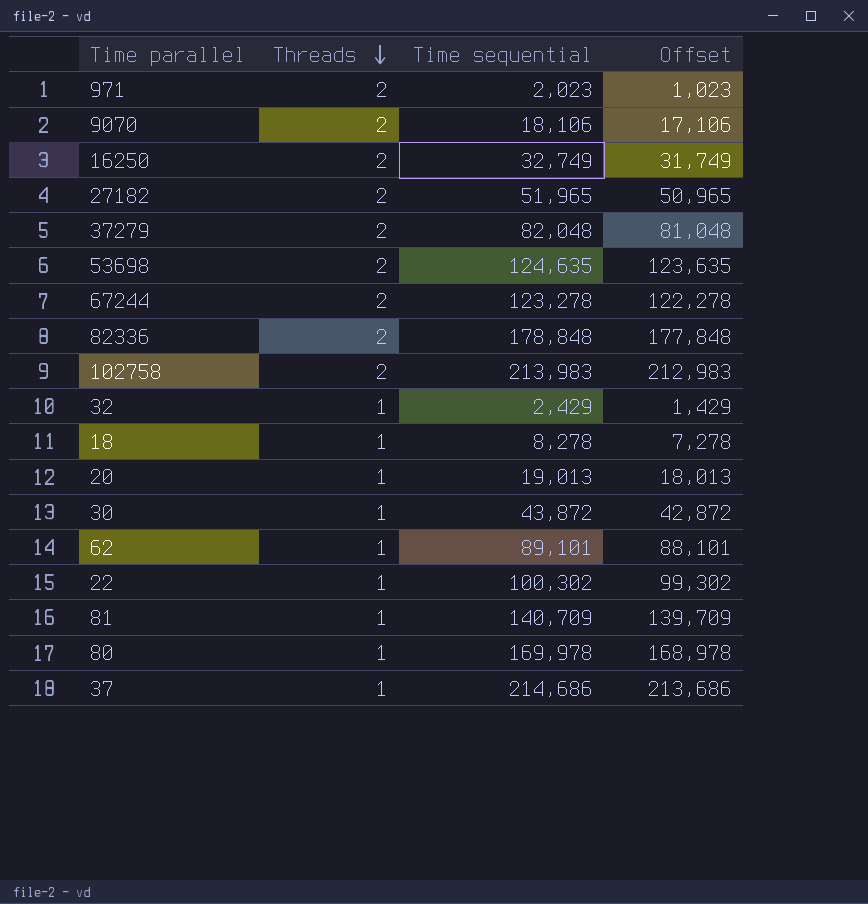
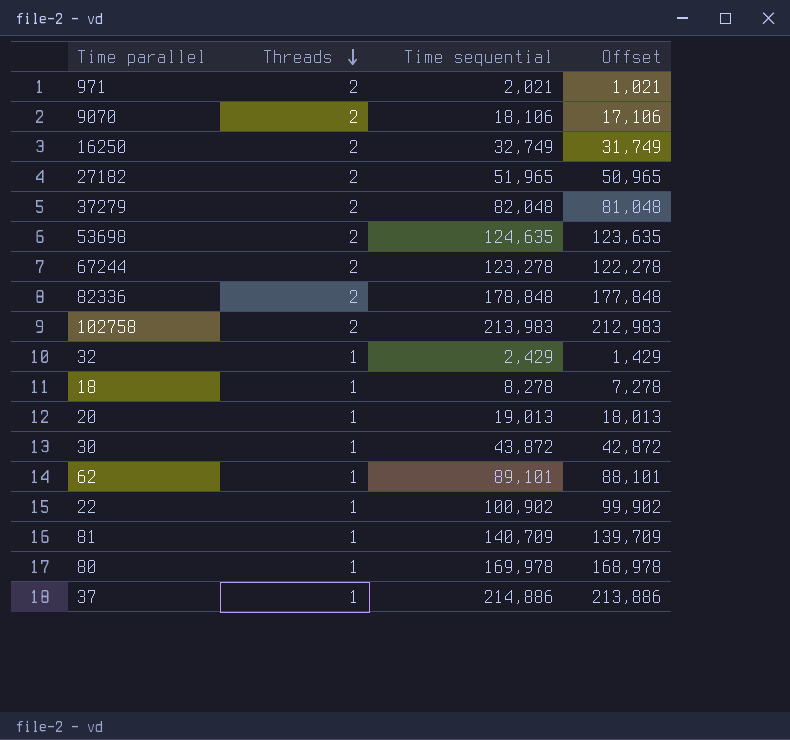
971 | Time sequential: 2,023 -> 2,021
971 | Offset: 1,023 -> 1,021
22 | Time sequential: 100,302 -> 100,902
22 | Offset: 99,302 -> 99,902
37 | Time sequential: 214,686 -> 214,886
37 | Offset: 213,686 -> 213,886

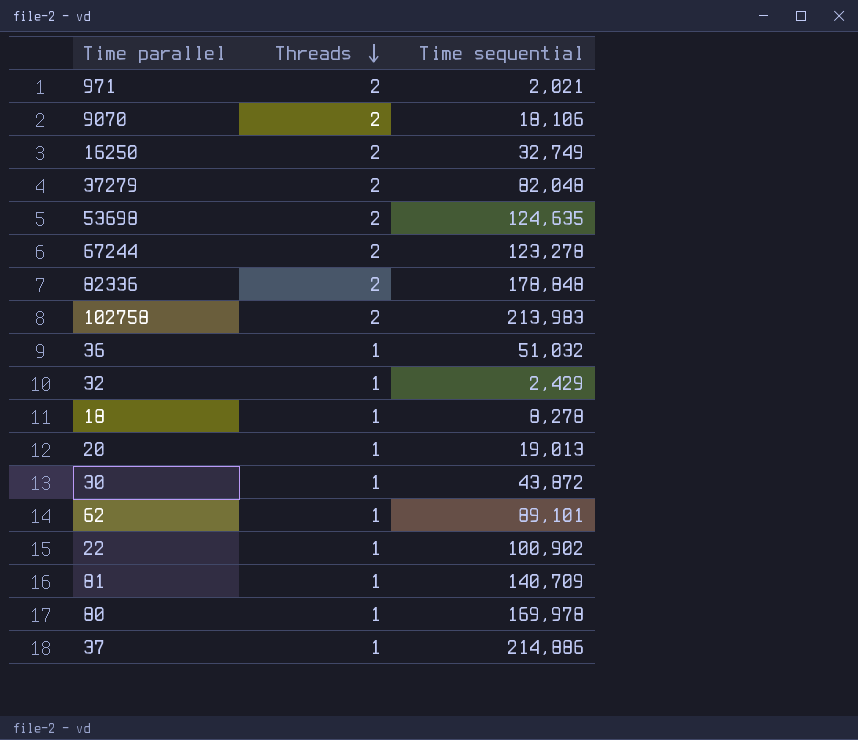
column Offset | formula: [Time sequential] - 1000 -> none
row 27182: 2 | 51,965 | 50,965 -> none
row 36: none -> 1 | 51,032

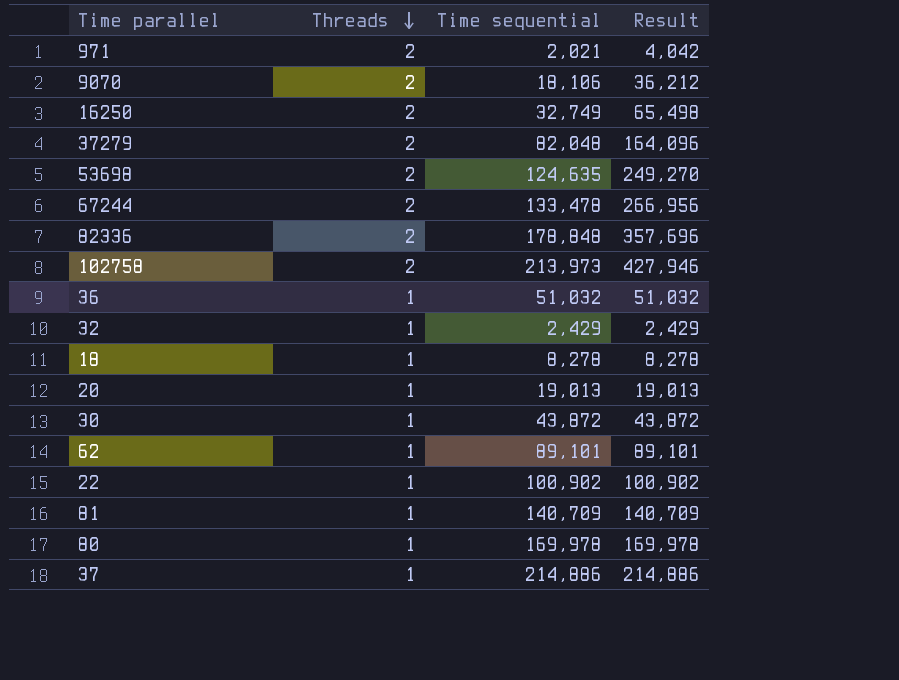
column Result | formula: none -> [Threads] * [Time sequential]
67244 | Time sequential: 123,278 -> 133,478
102758 | Time sequential: 213,983 -> 213,973

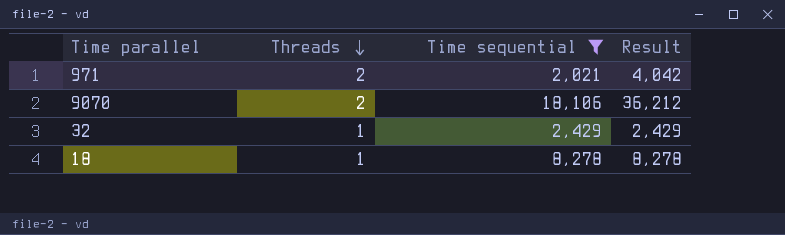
filter: none -> Time sequential <= 18,106

